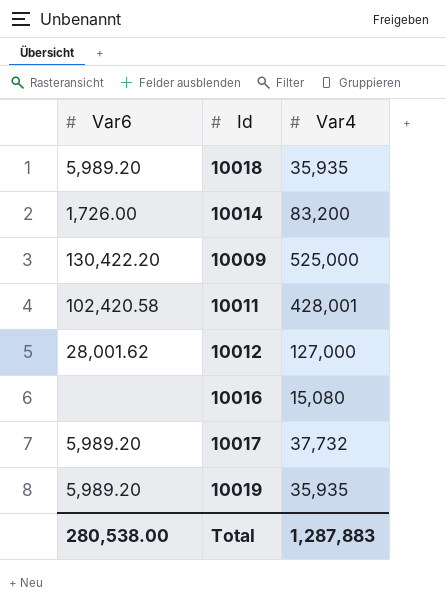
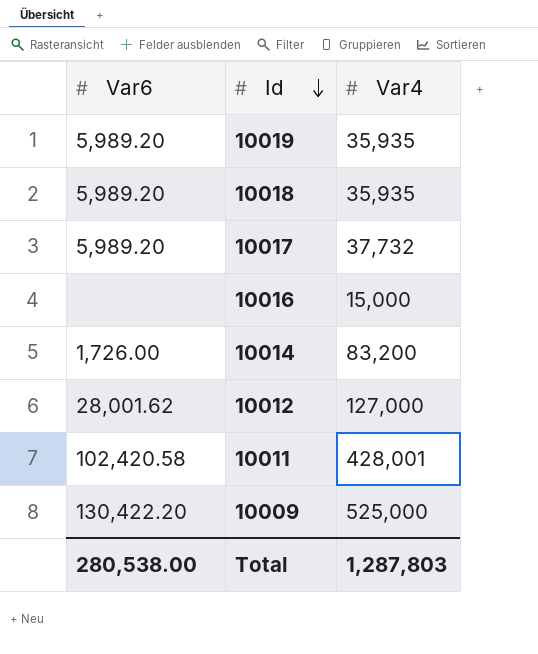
row order: none -> Id descending
10016 | Var4: 15,080 -> 15,000
Total | Var4: 1,287,883 -> 1,287,803

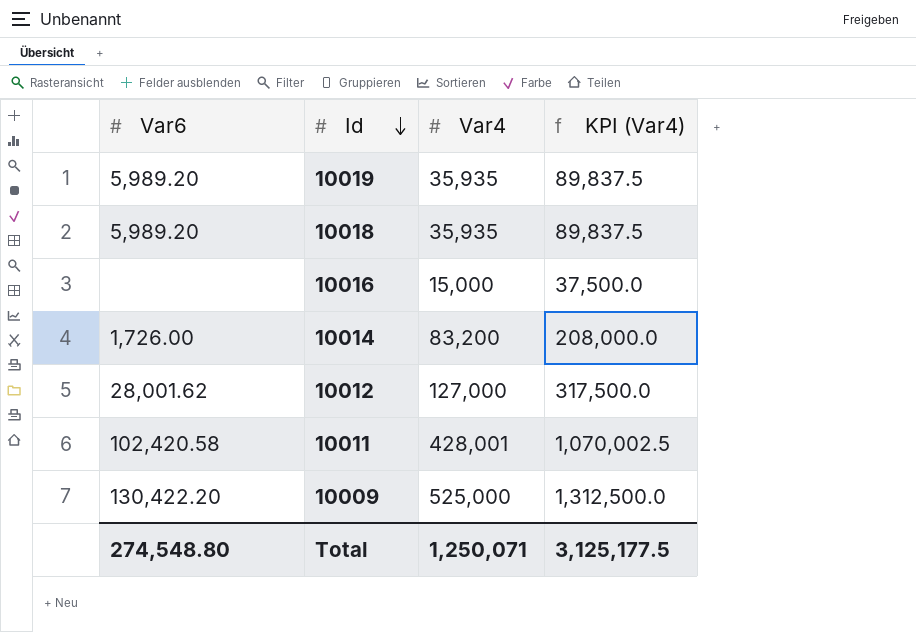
column KPI (Var4) | formula: none -> [Var4] * 2.5
row 10017: 5,989.20 | 37,732 -> none
Total | Var6: 280,538.00 -> 274,548.80
Total | Var4: 1,287,803 -> 1,250,071

